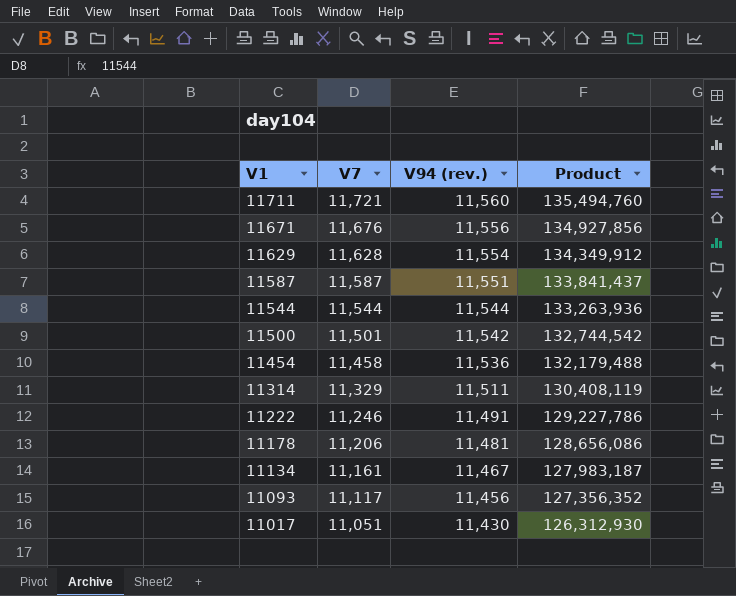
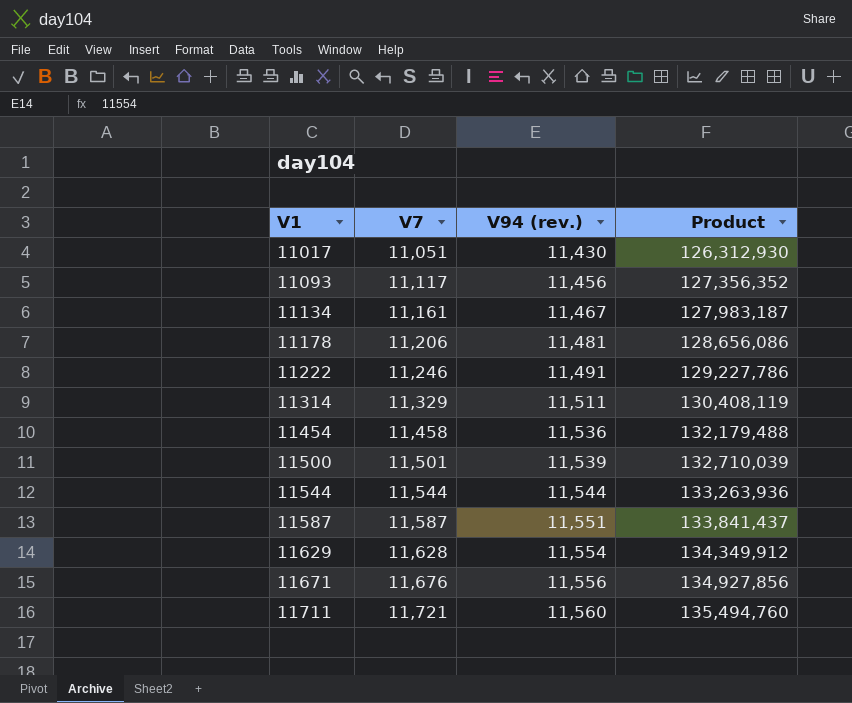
row order: V1 descending -> V1 ascending
11500 | V94 (rev.): 11,542 -> 11,539
11500 | Product: 132,744,542 -> 132,710,039

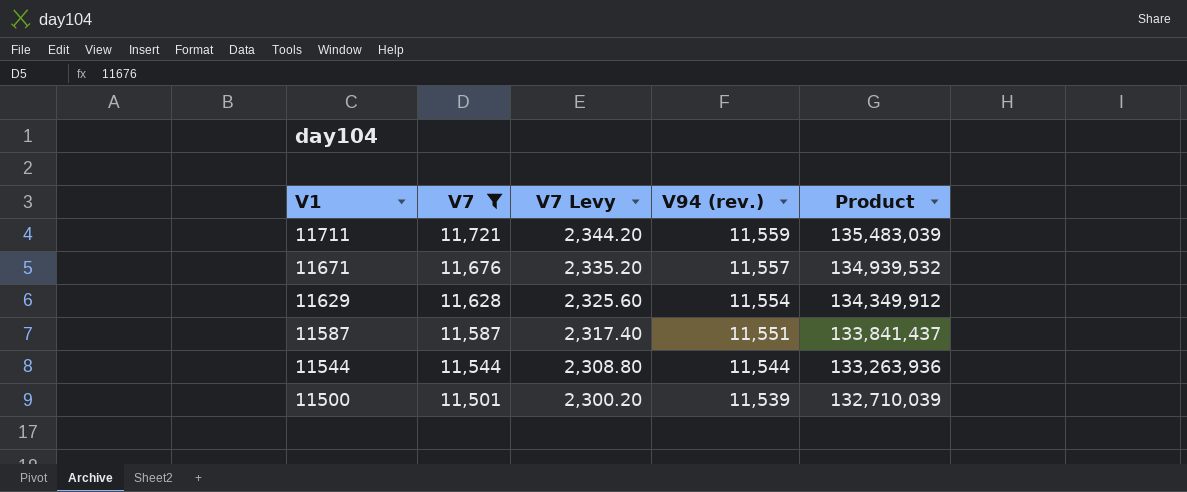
filter: none -> V7 >= 11,501
row order: V1 ascending -> V1 descending
column V7 Levy | formula: none -> [V7] * 0.2
11711 | V94 (rev.): 11,560 -> 11,559
11711 | Product: 135,494,760 -> 135,483,039
11671 | V94 (rev.): 11,556 -> 11,557
11671 | Product: 134,927,856 -> 134,939,532

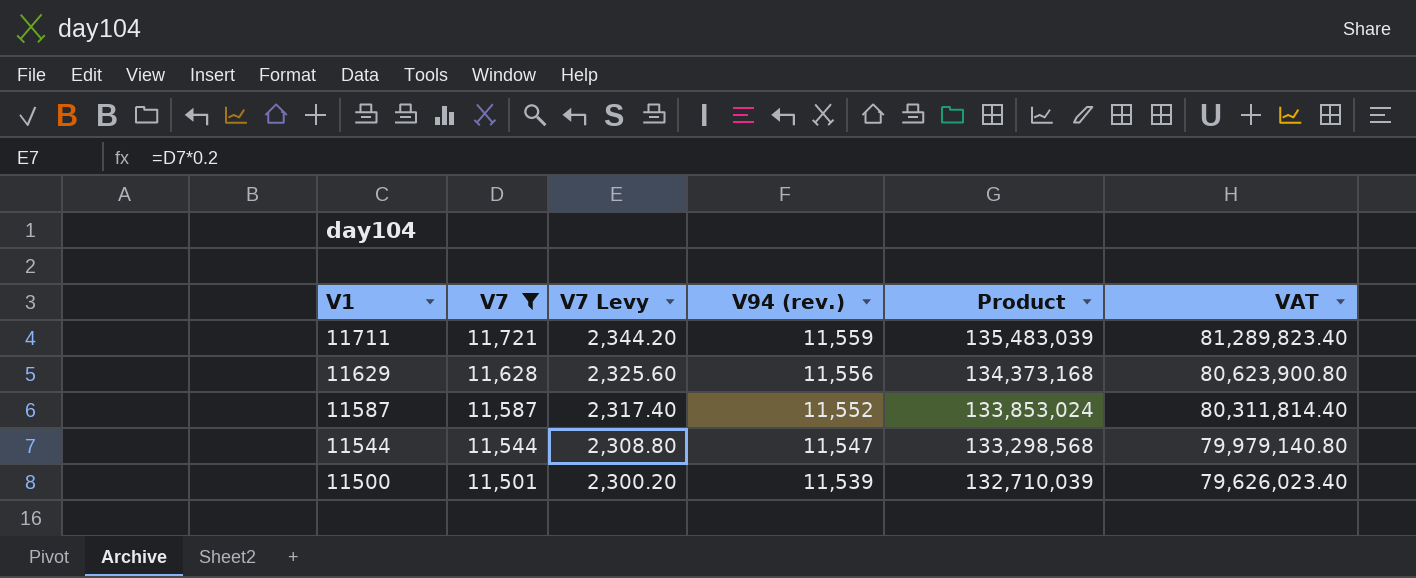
column VAT | formula: none -> [Product] * 0.6
row 11671: 11,676 | 2,335.20 | 11,557 | 134,939,532 -> none
11629 | V94 (rev.): 11,554 -> 11,556
11629 | Product: 134,349,912 -> 134,373,168
11587 | V94 (rev.): 11,551 -> 11,552
11587 | Product: 133,841,437 -> 133,853,024
11544 | V94 (rev.): 11,544 -> 11,547
11544 | Product: 133,263,936 -> 133,298,568

